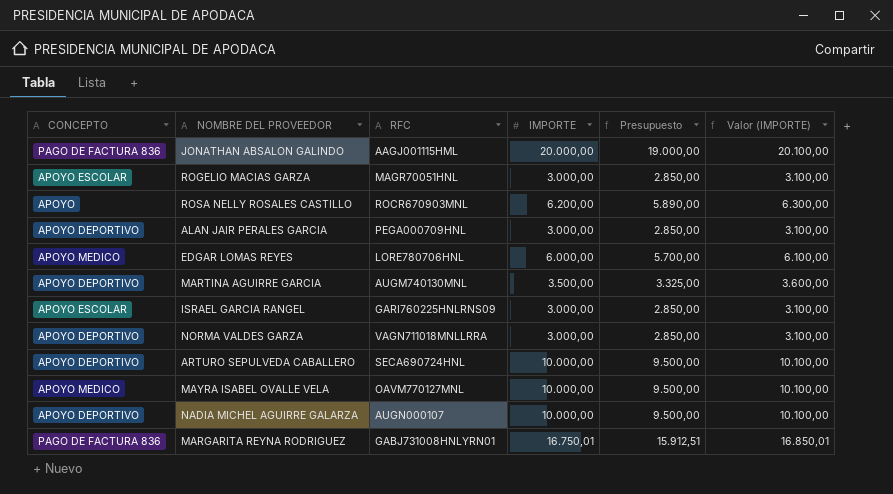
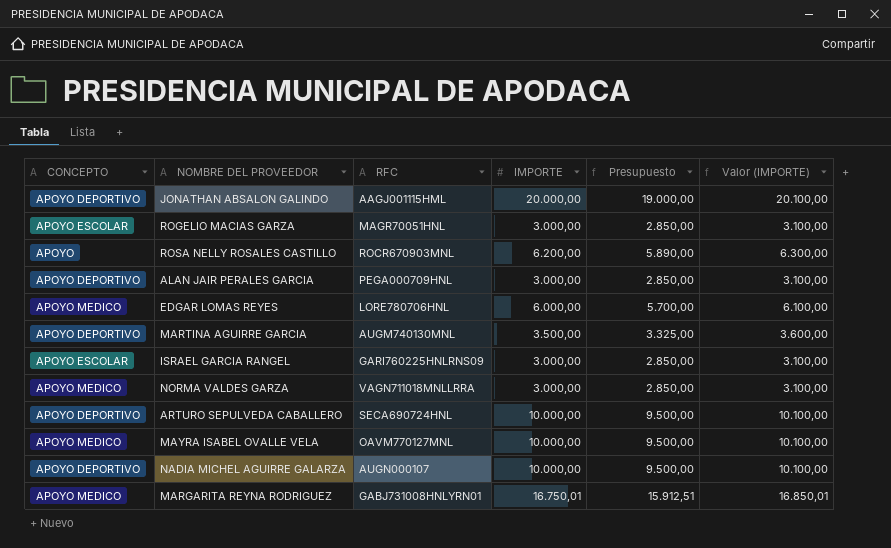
JONATHAN ABSALON GALINDO | CONCEPTO: PAGO DE FACTURA 836 -> APOYO DEPORTIVO
NORMA VALDES GARZA | CONCEPTO: APOYO DEPORTIVO -> APOYO MEDICO
MARGARITA REYNA RODRIGUEZ | CONCEPTO: PAGO DE FACTURA 836 -> APOYO MEDICO

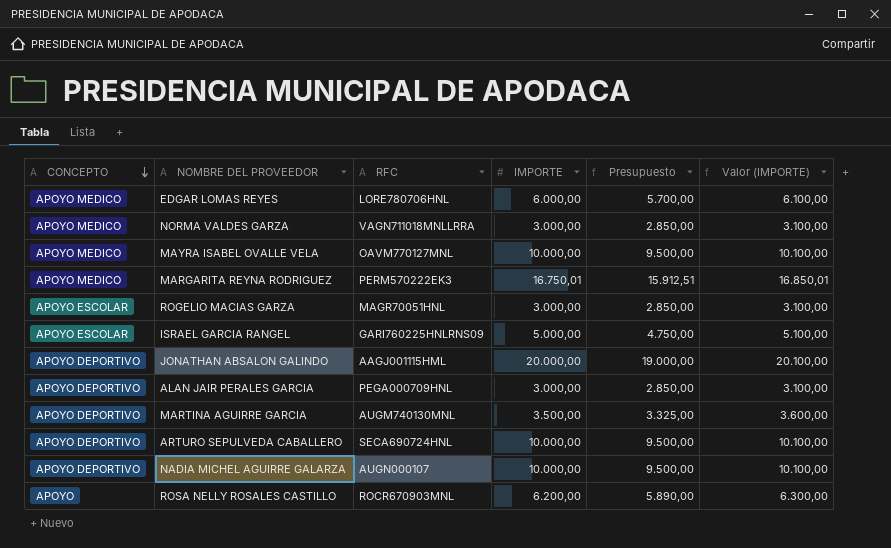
row order: none -> CONCEPTO descending
MARGARITA REYNA RODRIGUEZ | RFC: GABJ731008HNLYRN01 -> PERM570222EK3
ISRAEL GARCIA RANGEL | IMPORTE: 3.000,00 -> 5.000,00
ISRAEL GARCIA RANGEL | Presupuesto: 2.850,00 -> 4.750,00
ISRAEL GARCIA RANGEL | Valor (IMPORTE): 3.100,00 -> 5.100,00

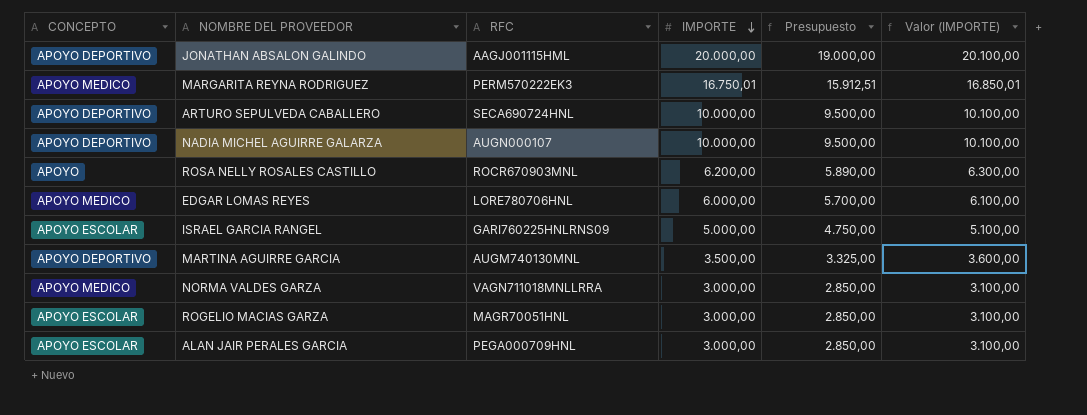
row order: CONCEPTO descending -> IMPORTE descending
row MAYRA ISABEL OVALLE VELA: APOYO MEDICO | OAVM770127MNL | 10.000,00 | 9.500,00 | 10.100,00 -> none
ALAN JAIR PERALES GARCIA | CONCEPTO: APOYO DEPORTIVO -> APOYO ESCOLAR

